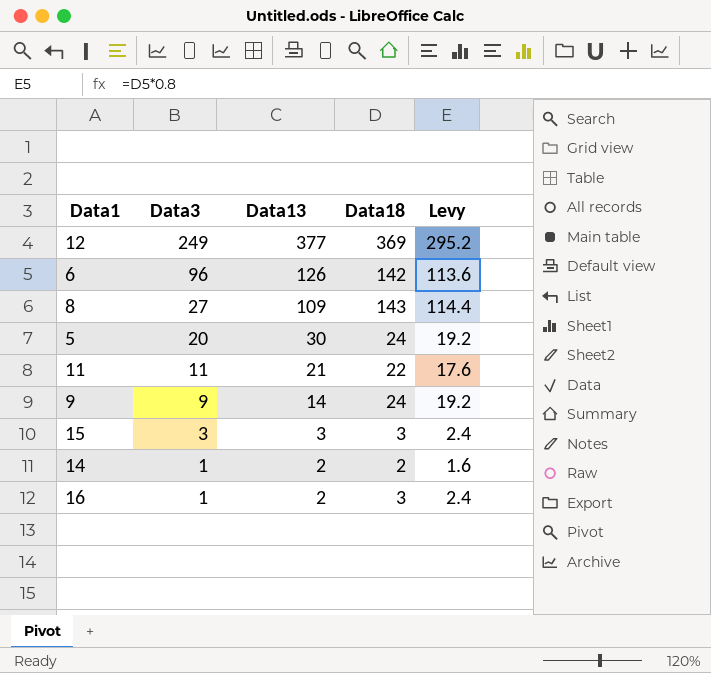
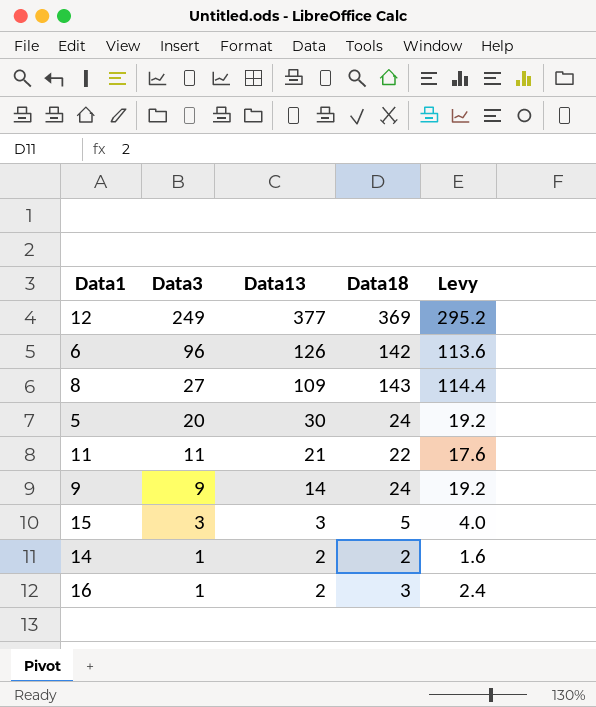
15 | Data18: 3 -> 5
15 | Levy: 2.4 -> 4.0

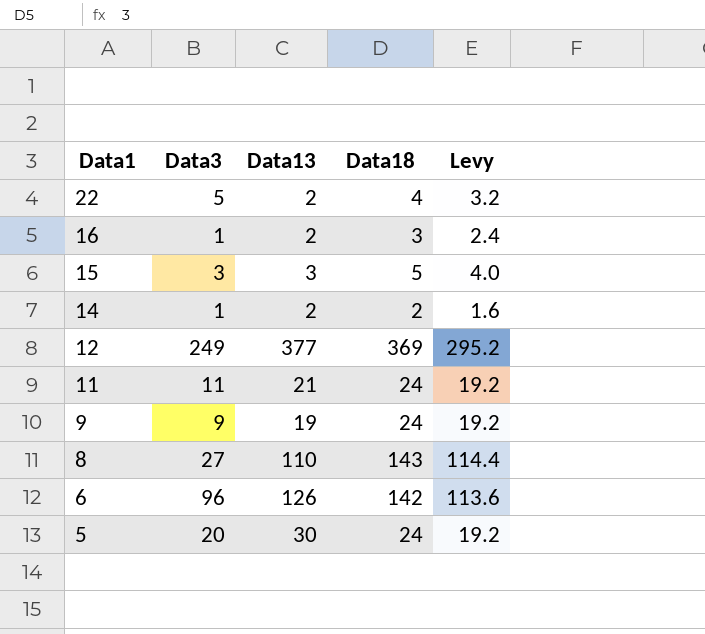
row order: Data3 descending -> Data1 descending
row 22: none -> 5 | 2 | 4 | 3.2
11 | Data18: 22 -> 24
11 | Levy: 17.6 -> 19.2
9 | Data13: 14 -> 19
8 | Data13: 109 -> 110

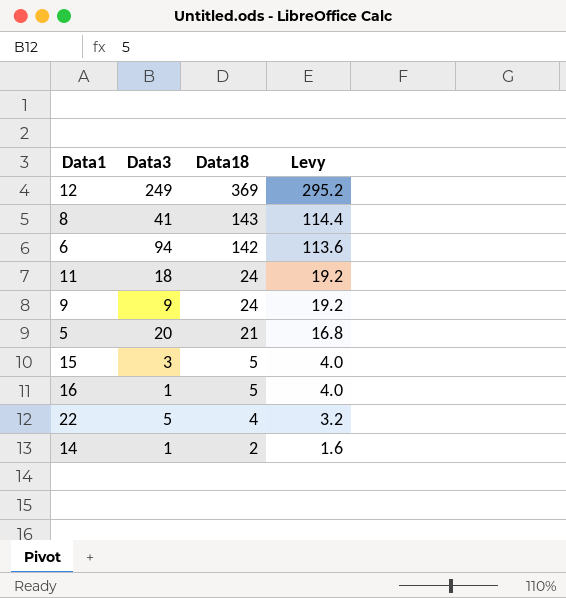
row order: Data1 descending -> Data18 descending
column Data13 | position: 3 -> none
8 | Data3: 27 -> 41
6 | Data3: 96 -> 94
11 | Data3: 11 -> 18
5 | Data18: 24 -> 21
5 | Levy: 19.2 -> 16.8
16 | Data18: 3 -> 5
16 | Levy: 2.4 -> 4.0

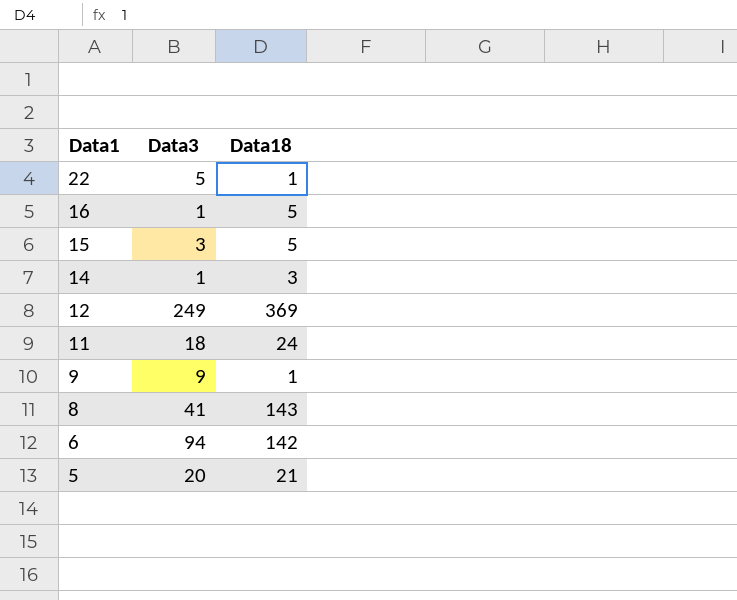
row order: Data18 descending -> Data1 descending
column Levy | formula: [Data18] * 0.8 -> none
22 | Data18: 4 -> 1
14 | Data18: 2 -> 3
9 | Data18: 24 -> 1

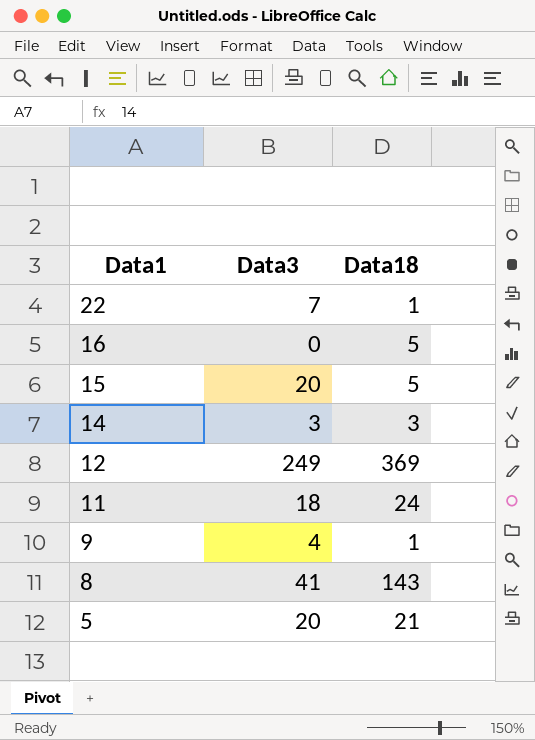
row 6: 94 | 142 -> none
22 | Data3: 5 -> 7
16 | Data3: 1 -> 0
15 | Data3: 3 -> 20
14 | Data3: 1 -> 3
9 | Data3: 9 -> 4

